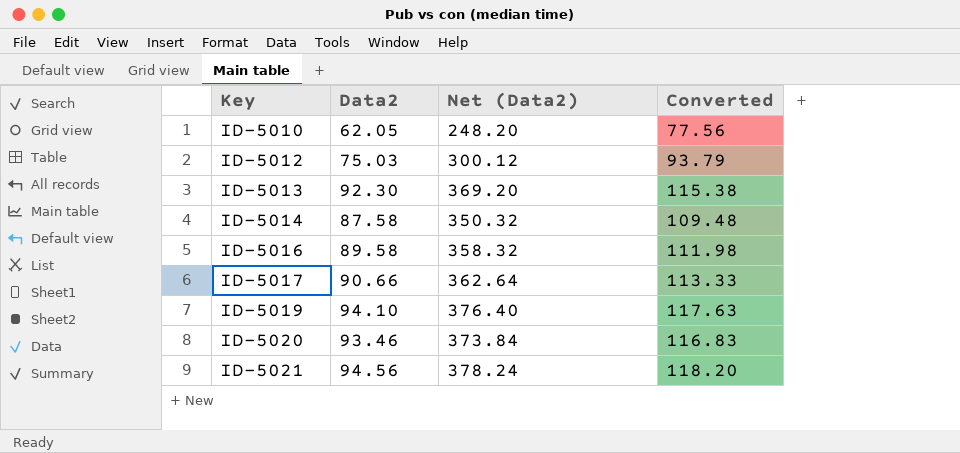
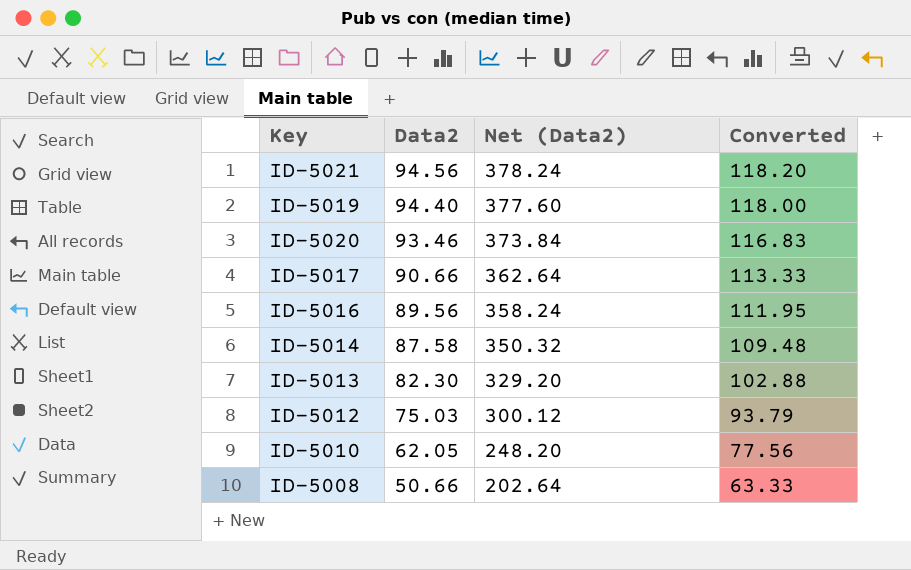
row order: Key ascending -> Data2 descending
ID-5019 | Data2: 94.10 -> 94.40
ID-5019 | Net (Data2): 376.40 -> 377.60
ID-5019 | Converted: 117.63 -> 118.00
ID-5016 | Data2: 89.58 -> 89.56
ID-5016 | Net (Data2): 358.32 -> 358.24
ID-5016 | Converted: 111.98 -> 111.95
ID-5013 | Data2: 92.30 -> 82.30
ID-5013 | Net (Data2): 369.20 -> 329.20
ID-5013 | Converted: 115.38 -> 102.88
row ID-5008: none -> 50.66 | 202.64 | 63.33

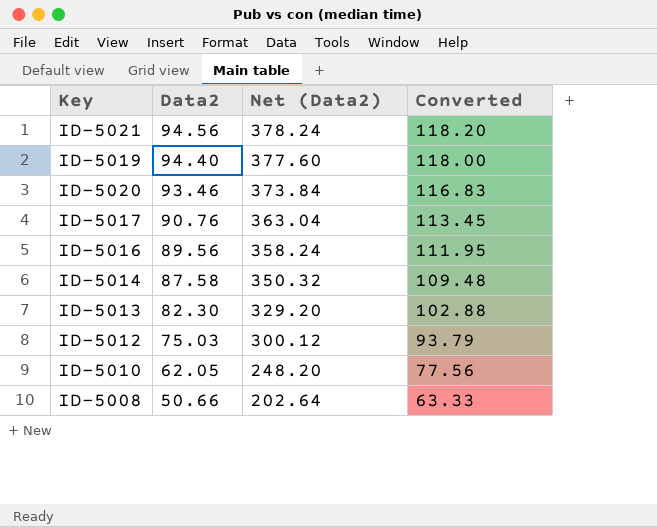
ID-5017 | Data2: 90.66 -> 90.76
ID-5017 | Net (Data2): 362.64 -> 363.04
ID-5017 | Converted: 113.33 -> 113.45

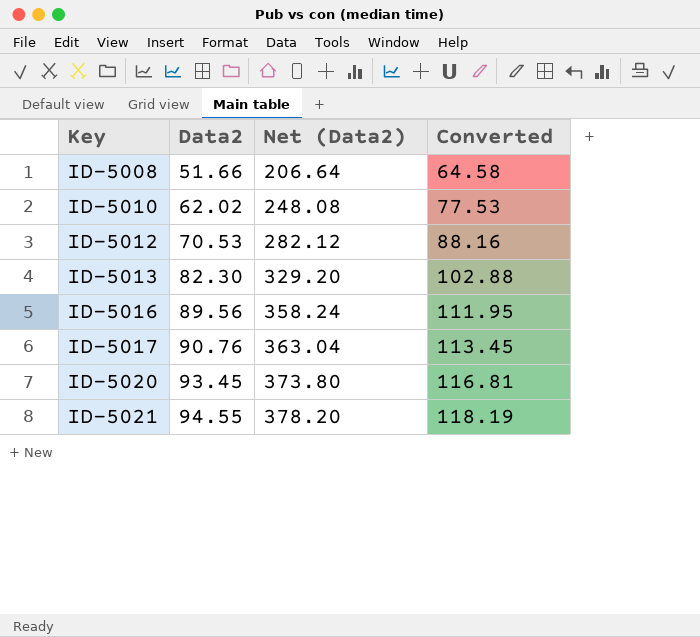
row order: Data2 descending -> Key ascending
row ID-5019: 94.40 | 377.60 | 118.00 -> none
row ID-5014: 87.58 | 350.32 | 109.48 -> none
ID-5008 | Data2: 50.66 -> 51.66
ID-5008 | Net (Data2): 202.64 -> 206.64
ID-5008 | Converted: 63.33 -> 64.58
ID-5010 | Data2: 62.05 -> 62.02
ID-5010 | Net (Data2): 248.20 -> 248.08
ID-5010 | Converted: 77.56 -> 77.53
ID-5012 | Data2: 75.03 -> 70.53
ID-5012 | Net (Data2): 300.12 -> 282.12
ID-5012 | Converted: 93.79 -> 88.16
ID-5020 | Data2: 93.46 -> 93.45
ID-5020 | Net (Data2): 373.84 -> 373.80
ID-5020 | Converted: 116.83 -> 116.81
ID-5021 | Data2: 94.56 -> 94.55
ID-5021 | Net (Data2): 378.24 -> 378.20
ID-5021 | Converted: 118.20 -> 118.19

